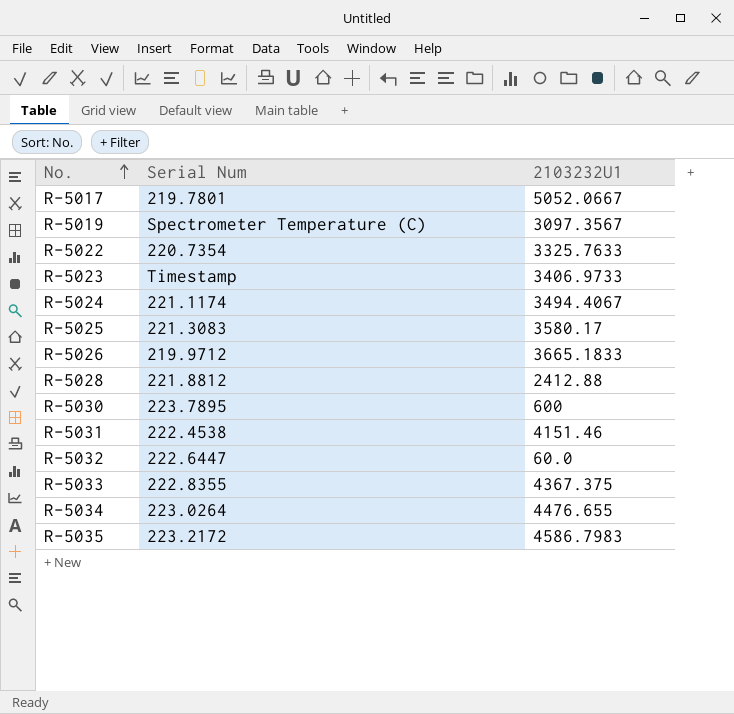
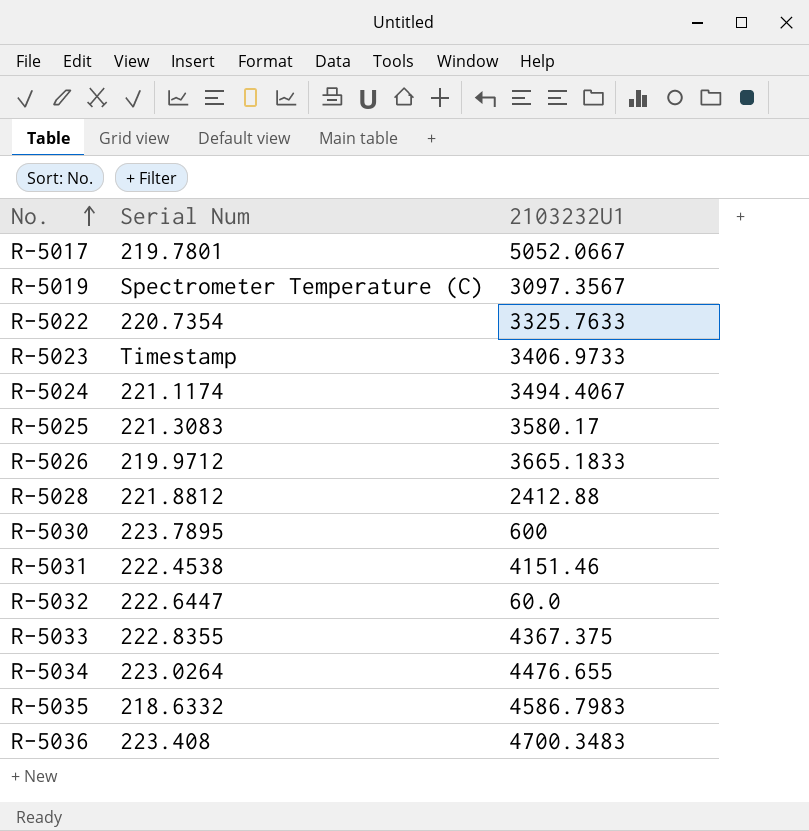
R-5035 | Serial Num: 223.2172 -> 218.6332
row R-5036: none -> 223.408 | 4700.3483

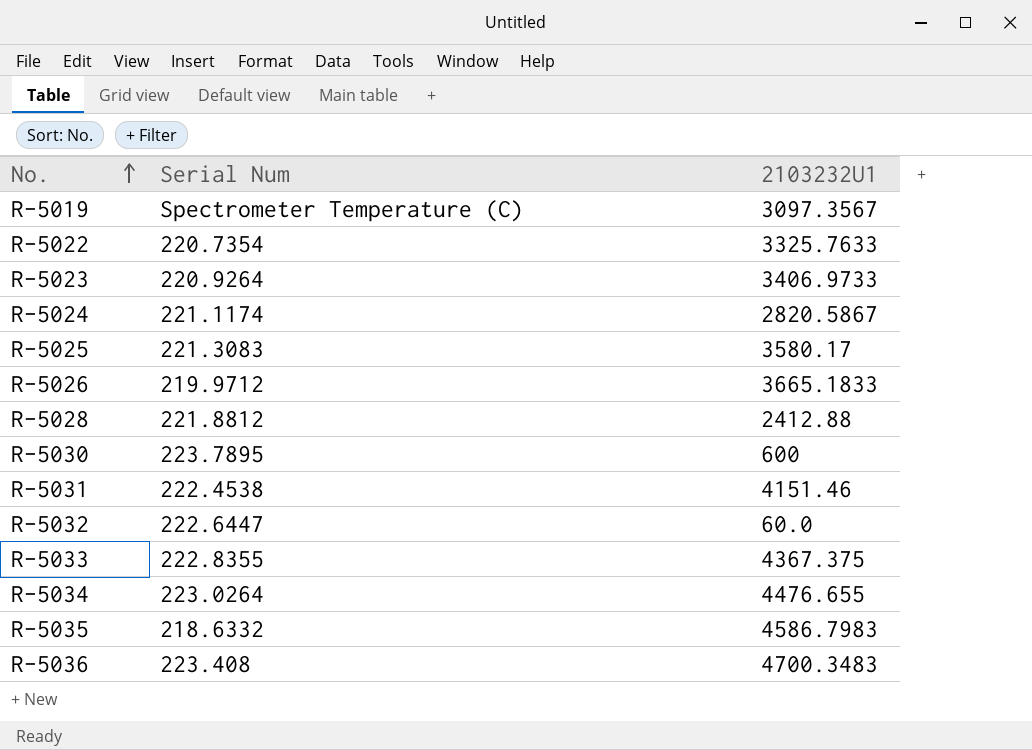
row R-5017: 219.7801 | 5052.0667 -> none
R-5023 | Serial Num: Timestamp -> 220.9264
R-5024 | 2103232U1: 3494.4067 -> 2820.5867

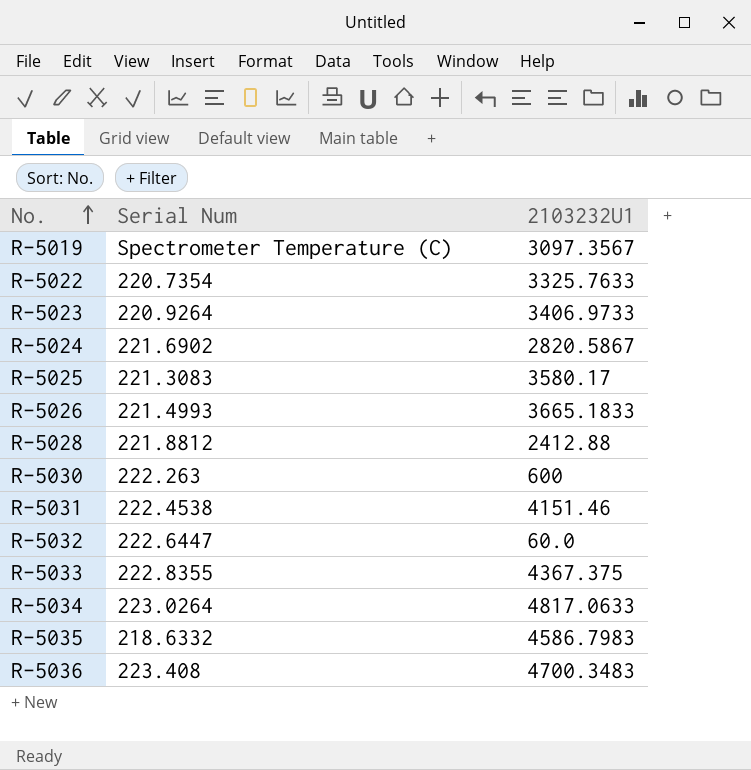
R-5024 | Serial Num: 221.1174 -> 221.6902
R-5026 | Serial Num: 219.9712 -> 221.4993
R-5030 | Serial Num: 223.7895 -> 222.263
R-5034 | 2103232U1: 4476.655 -> 4817.0633

